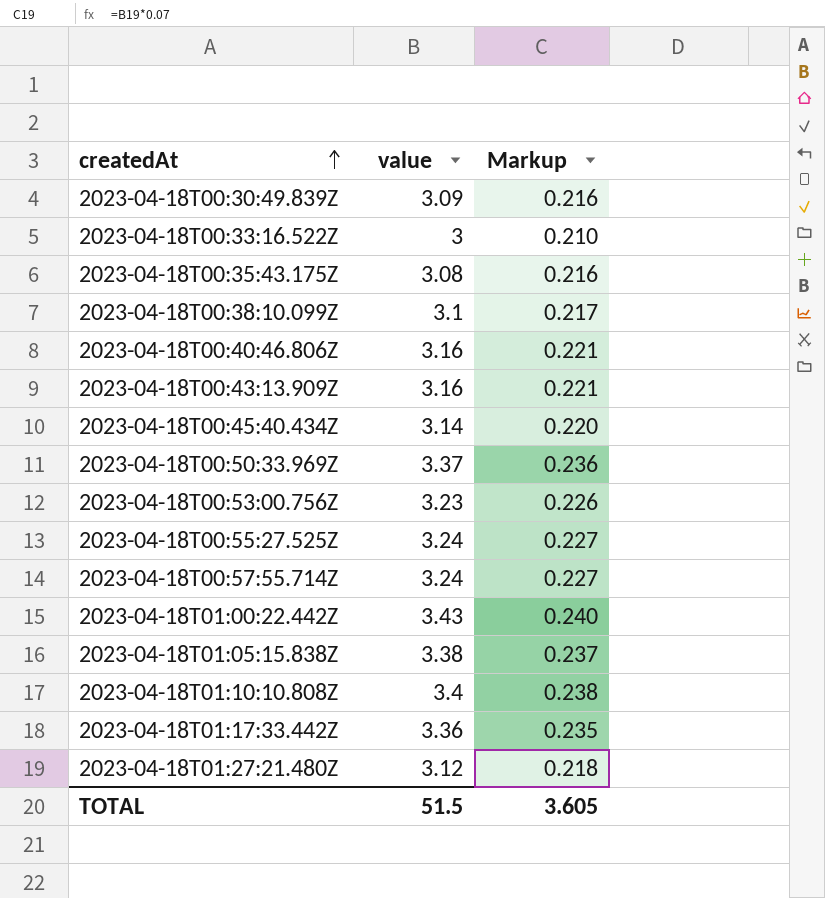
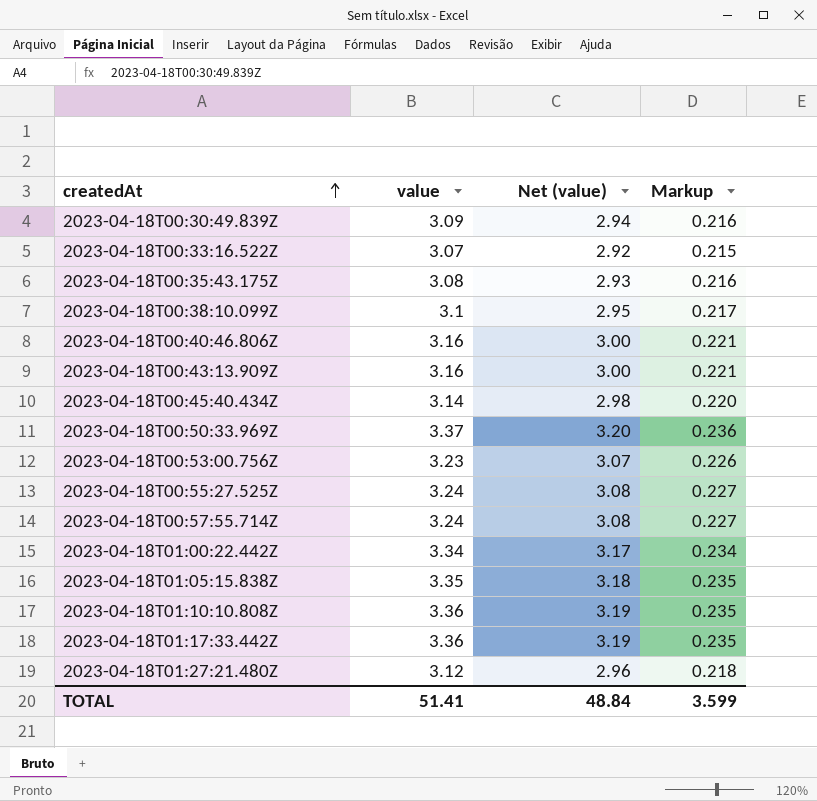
column Net (value) | formula: none -> [value] * 0.95
2023-04-18T00:33:16.522Z | value: 3 -> 3.07
2023-04-18T00:33:16.522Z | Markup: 0.210 -> 0.215
2023-04-18T01:00:22.442Z | value: 3.43 -> 3.34
2023-04-18T01:00:22.442Z | Markup: 0.240 -> 0.234
2023-04-18T01:05:15.838Z | value: 3.38 -> 3.35
2023-04-18T01:05:15.838Z | Markup: 0.237 -> 0.235
2023-04-18T01:10:10.808Z | value: 3.4 -> 3.36
2023-04-18T01:10:10.808Z | Markup: 0.238 -> 0.235
TOTAL | value: 51.5 -> 51.41
TOTAL | Markup: 3.605 -> 3.599

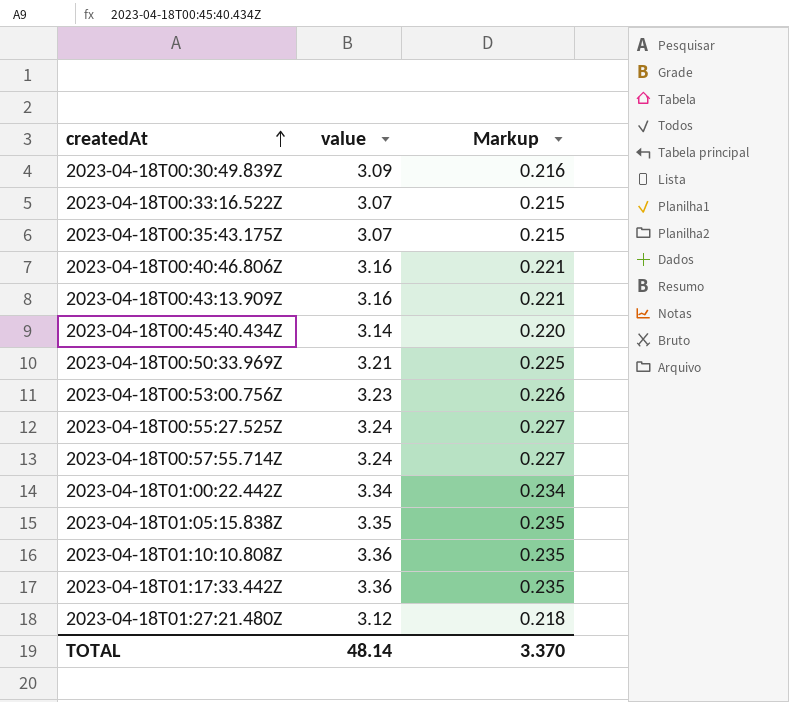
column Net (value) | formula: [value] * 0.95 -> none
row 2023-04-18T00:38:10.099Z: 3.1 | 2.95 | 0.217 -> none
2023-04-18T00:35:43.175Z | value: 3.08 -> 3.07
2023-04-18T00:35:43.175Z | Markup: 0.216 -> 0.215
2023-04-18T00:50:33.969Z | value: 3.37 -> 3.21
2023-04-18T00:50:33.969Z | Markup: 0.236 -> 0.225
TOTAL | value: 51.41 -> 48.14
TOTAL | Markup: 3.599 -> 3.370

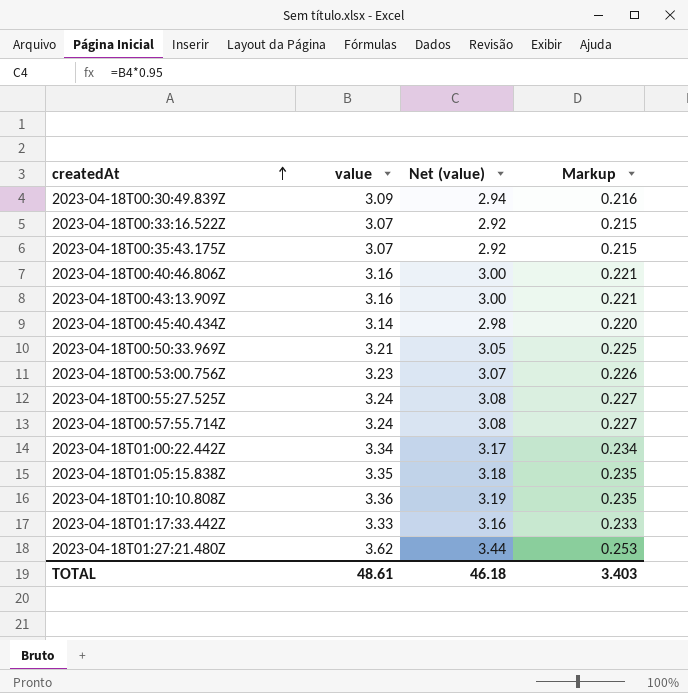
column Net (value) | formula: none -> [value] * 0.95
2023-04-18T01:17:33.442Z | value: 3.36 -> 3.33
2023-04-18T01:17:33.442Z | Markup: 0.235 -> 0.233
2023-04-18T01:27:21.480Z | value: 3.12 -> 3.62
2023-04-18T01:27:21.480Z | Markup: 0.218 -> 0.253
TOTAL | value: 48.14 -> 48.61
TOTAL | Markup: 3.370 -> 3.403

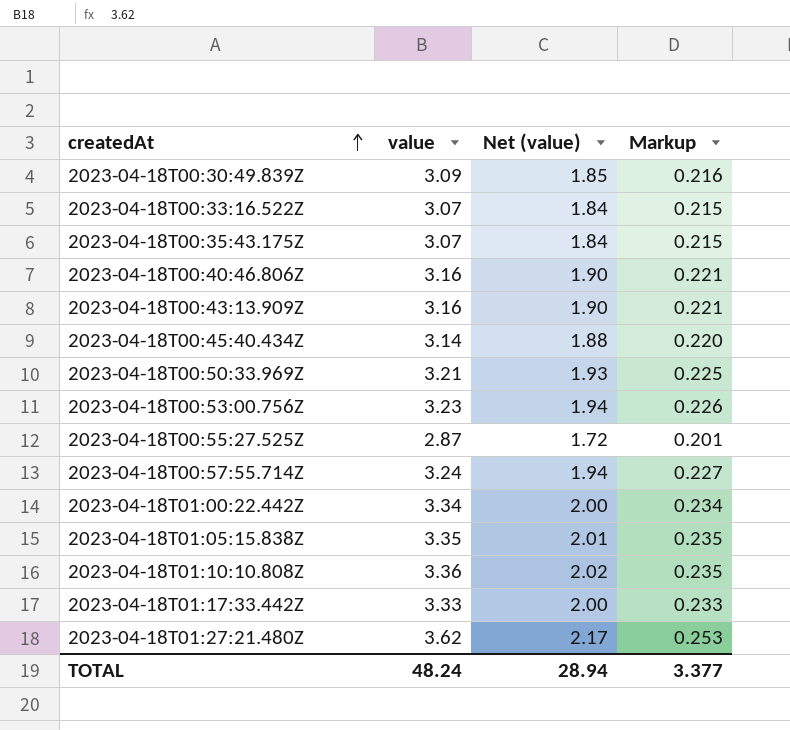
column Net (value) | formula: [value] * 0.95 -> [value] * 0.6
2023-04-18T00:55:27.525Z | value: 3.24 -> 2.87
2023-04-18T00:55:27.525Z | Markup: 0.227 -> 0.201
TOTAL | value: 48.61 -> 48.24
TOTAL | Net (value): 46.18 -> 28.94
TOTAL | Markup: 3.403 -> 3.377

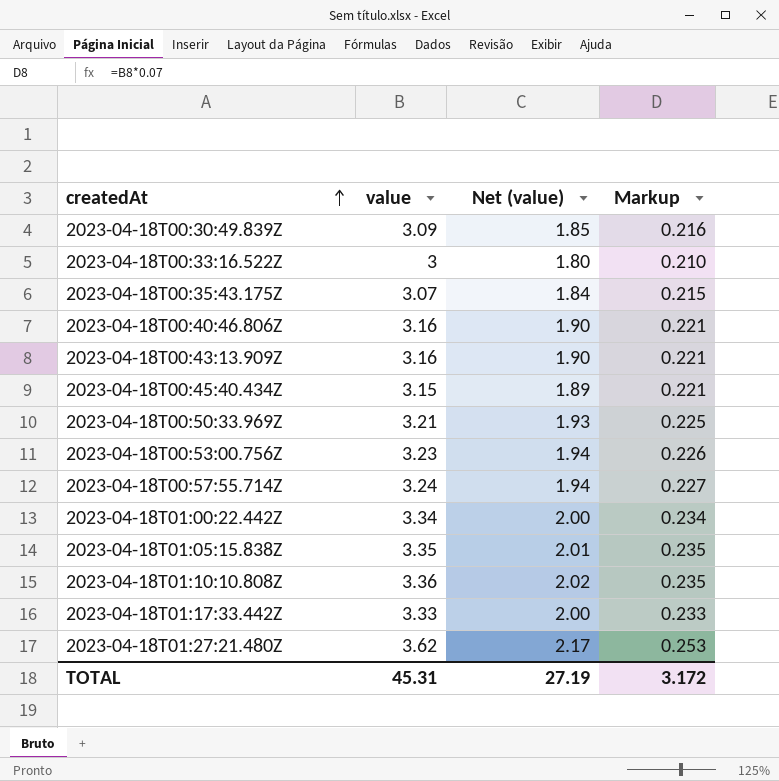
row 2023-04-18T00:55:27.525Z: 2.87 | 1.72 | 0.201 -> none
2023-04-18T00:33:16.522Z | value: 3.07 -> 3
2023-04-18T00:33:16.522Z | Net (value): 1.84 -> 1.80
2023-04-18T00:33:16.522Z | Markup: 0.215 -> 0.210
2023-04-18T00:45:40.434Z | value: 3.14 -> 3.15
2023-04-18T00:45:40.434Z | Net (value): 1.88 -> 1.89
2023-04-18T00:45:40.434Z | Markup: 0.220 -> 0.221
TOTAL | value: 48.24 -> 45.31
TOTAL | Net (value): 28.94 -> 27.19
TOTAL | Markup: 3.377 -> 3.172

